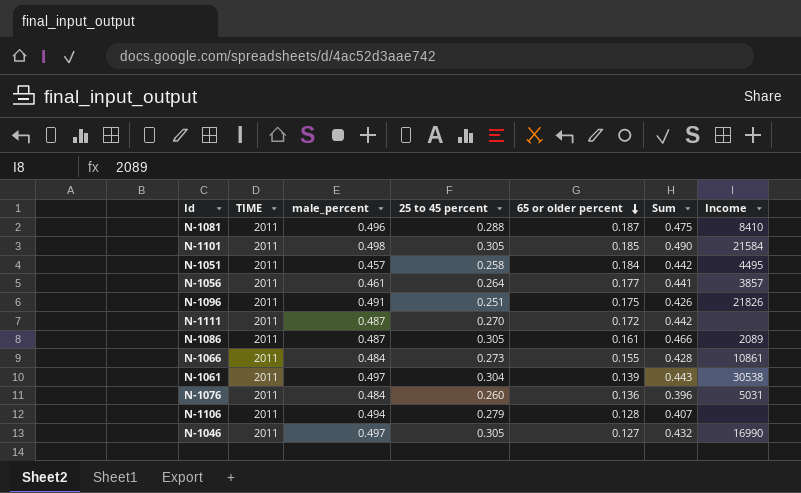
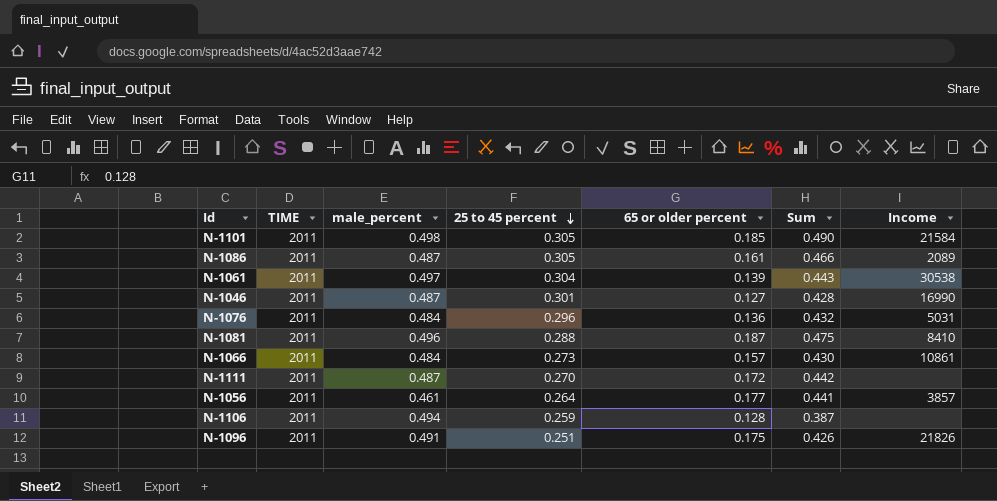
row order: 65 or older percent descending -> 25 to 45 percent descending
row N-1051: 2011 | 0.457 | 0.258 | 0.184 | 0.442 | 4495 -> none
N-1046 | male_percent: 0.497 -> 0.487
N-1046 | 25 to 45 percent: 0.305 -> 0.301
N-1046 | Sum: 0.432 -> 0.428
N-1076 | 25 to 45 percent: 0.260 -> 0.296
N-1076 | Sum: 0.396 -> 0.432
N-1066 | 65 or older percent: 0.155 -> 0.157
N-1066 | Sum: 0.428 -> 0.430
N-1106 | 25 to 45 percent: 0.279 -> 0.259
N-1106 | Sum: 0.407 -> 0.387

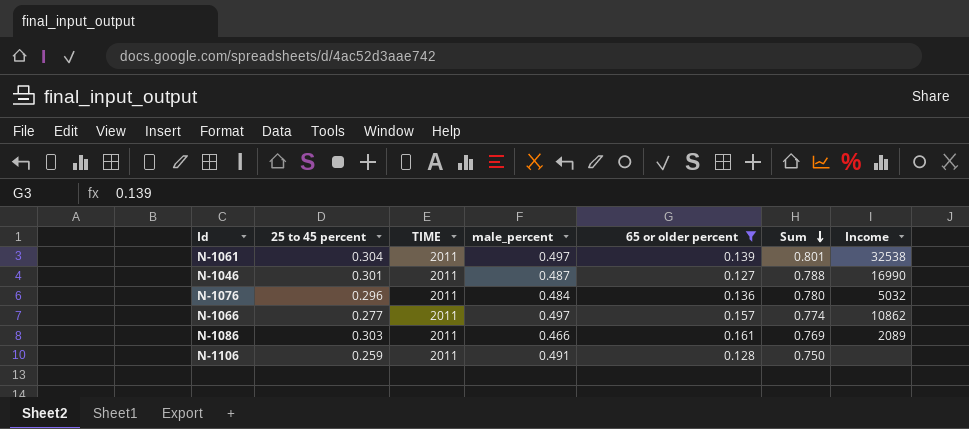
filter: none -> 65 or older percent <= 0.161
row order: 25 to 45 percent descending -> Sum descending
column 25 to 45 percent | position: 4 -> 2
column Sum | formula: [25 to 45 percent] + [65 or older percent] -> [25 to 45 percent] + [male_percent]
N-1061 | Income: 30538 -> 32538
N-1076 | Income: 5031 -> 5032
N-1066 | 25 to 45 percent: 0.273 -> 0.277
N-1066 | male_percent: 0.484 -> 0.497
N-1066 | Income: 10861 -> 10862
N-1086 | 25 to 45 percent: 0.305 -> 0.303
N-1086 | male_percent: 0.487 -> 0.466
N-1106 | male_percent: 0.494 -> 0.491

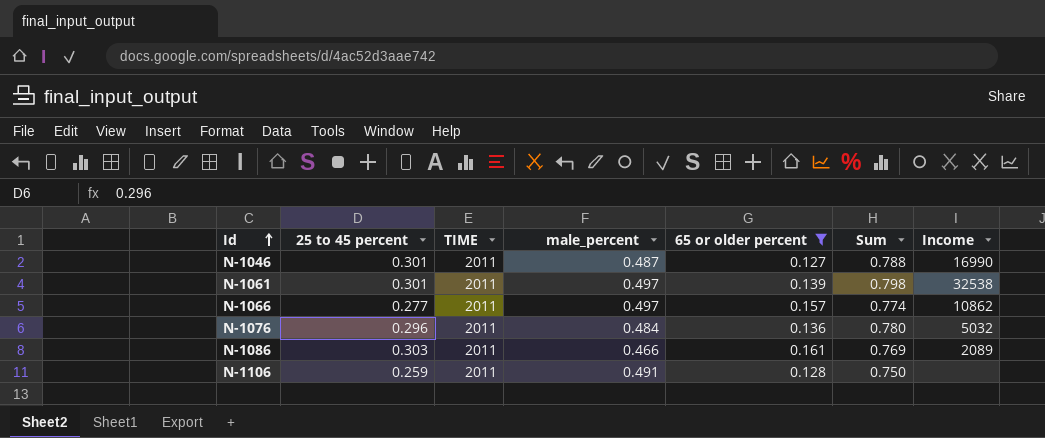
row order: Sum descending -> Id ascending
N-1061 | 25 to 45 percent: 0.304 -> 0.301
N-1061 | Sum: 0.801 -> 0.798

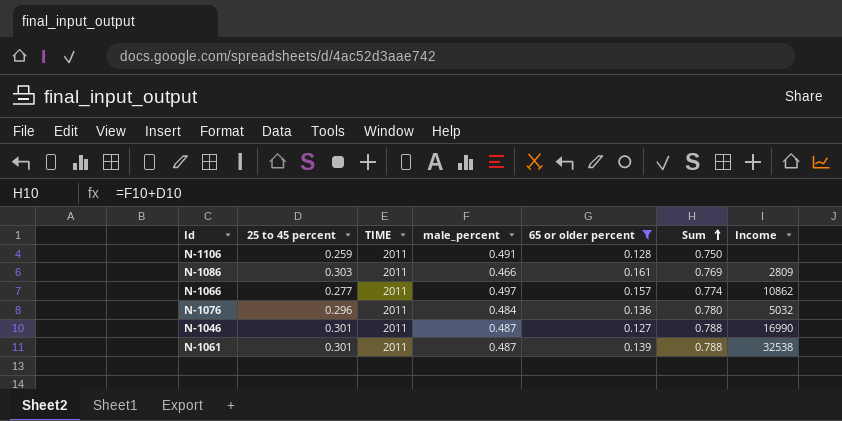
row order: Id ascending -> Sum ascending
N-1086 | Income: 2089 -> 2809
N-1061 | male_percent: 0.497 -> 0.487
N-1061 | Sum: 0.798 -> 0.788

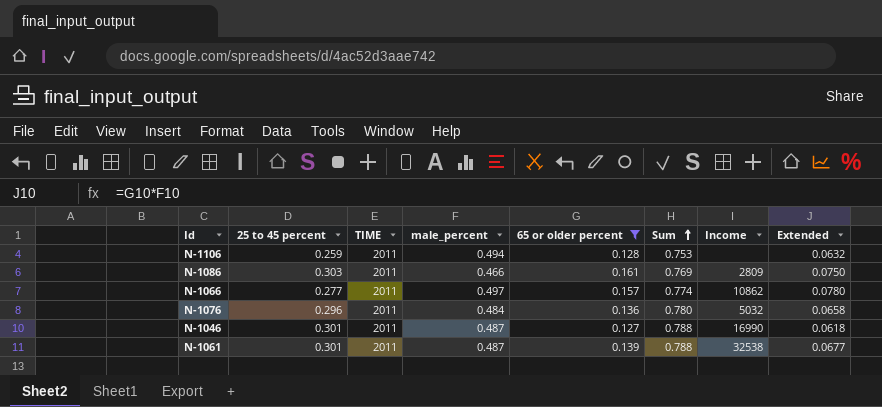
column Extended | formula: none -> [male_percent] * [65 or older percent]
N-1106 | male_percent: 0.491 -> 0.494
N-1106 | Sum: 0.750 -> 0.753

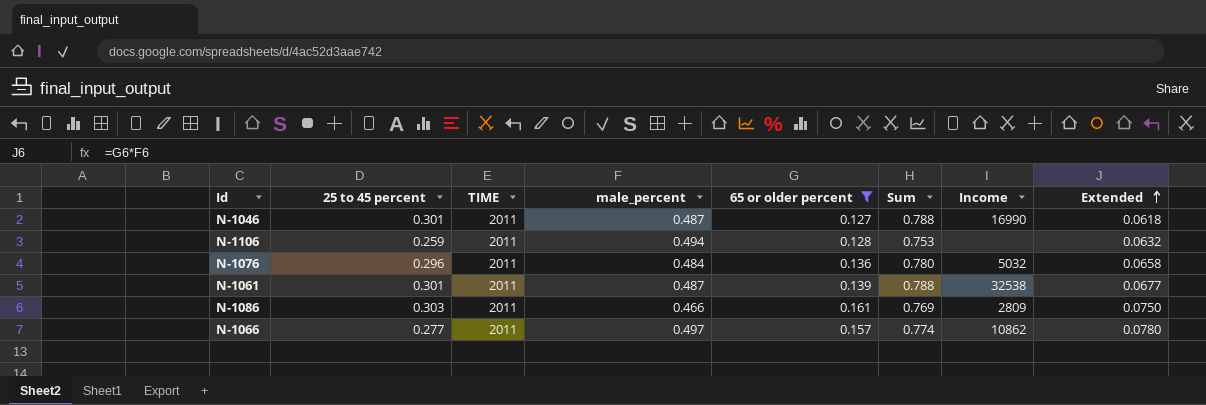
row order: Sum ascending -> Extended ascending

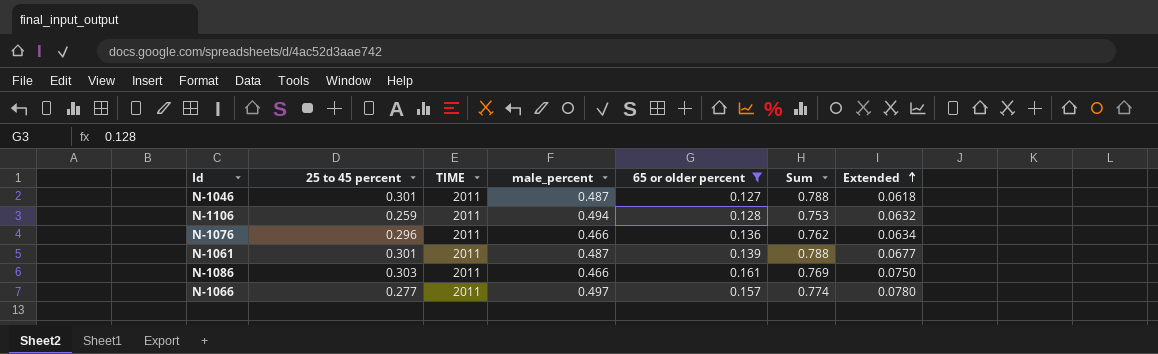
column Income | position: 7 -> none
N-1076 | male_percent: 0.484 -> 0.466
N-1076 | Sum: 0.780 -> 0.762
N-1076 | Extended: 0.0658 -> 0.0634

